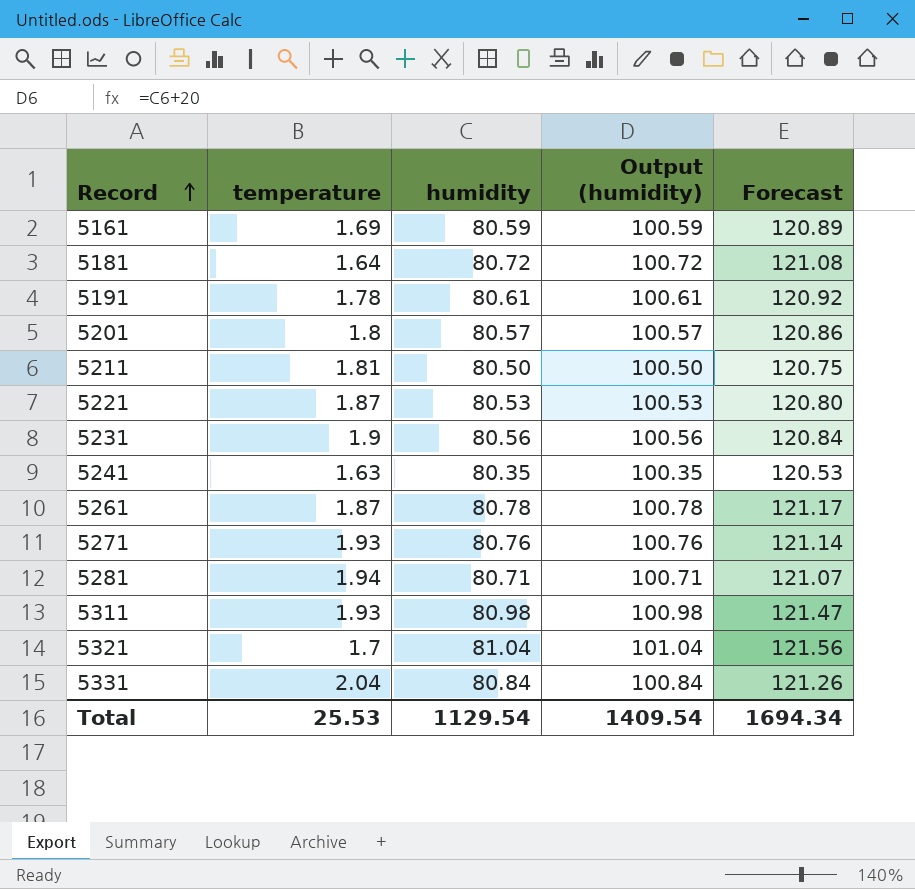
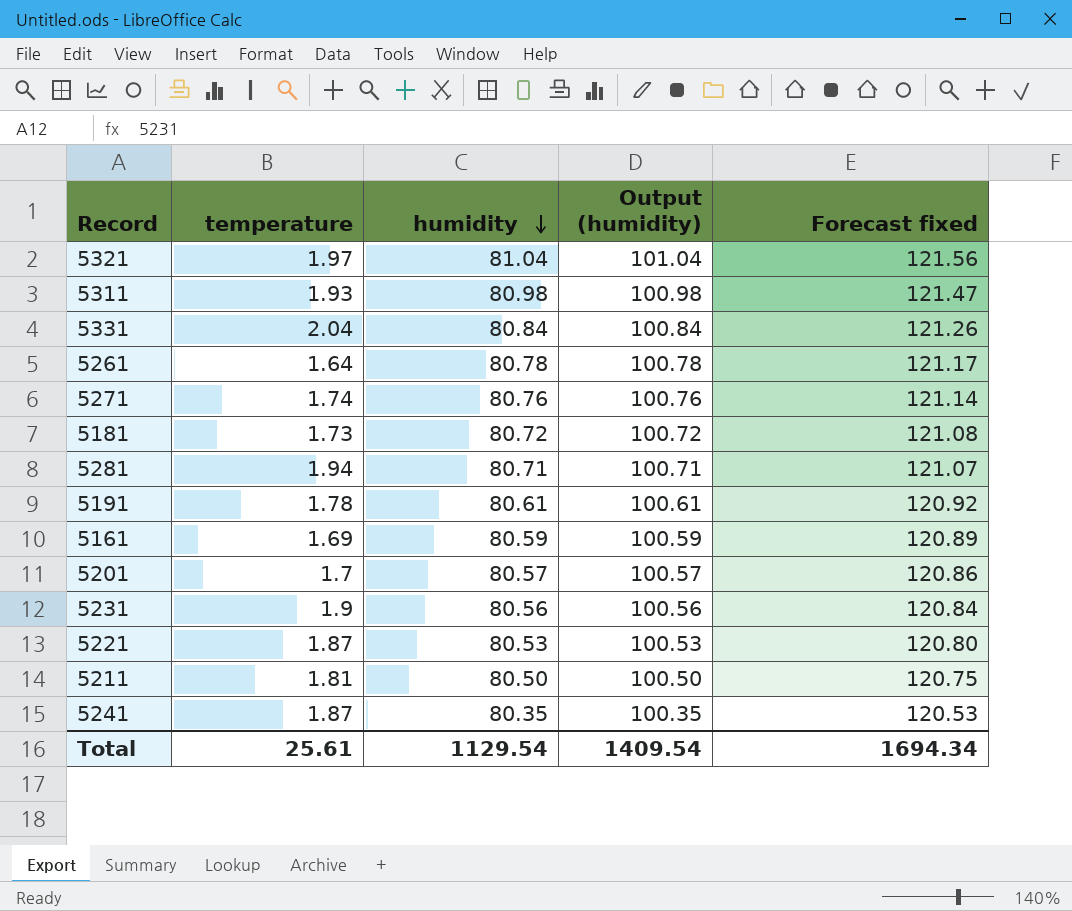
row order: Record ascending -> humidity descending
column name: Forecast -> Forecast fixed
5321 | temperature: 1.7 -> 1.97
5261 | temperature: 1.87 -> 1.64
5271 | temperature: 1.93 -> 1.74
5181 | temperature: 1.64 -> 1.73
5201 | temperature: 1.8 -> 1.7
5241 | temperature: 1.63 -> 1.87
Total | temperature: 25.53 -> 25.61

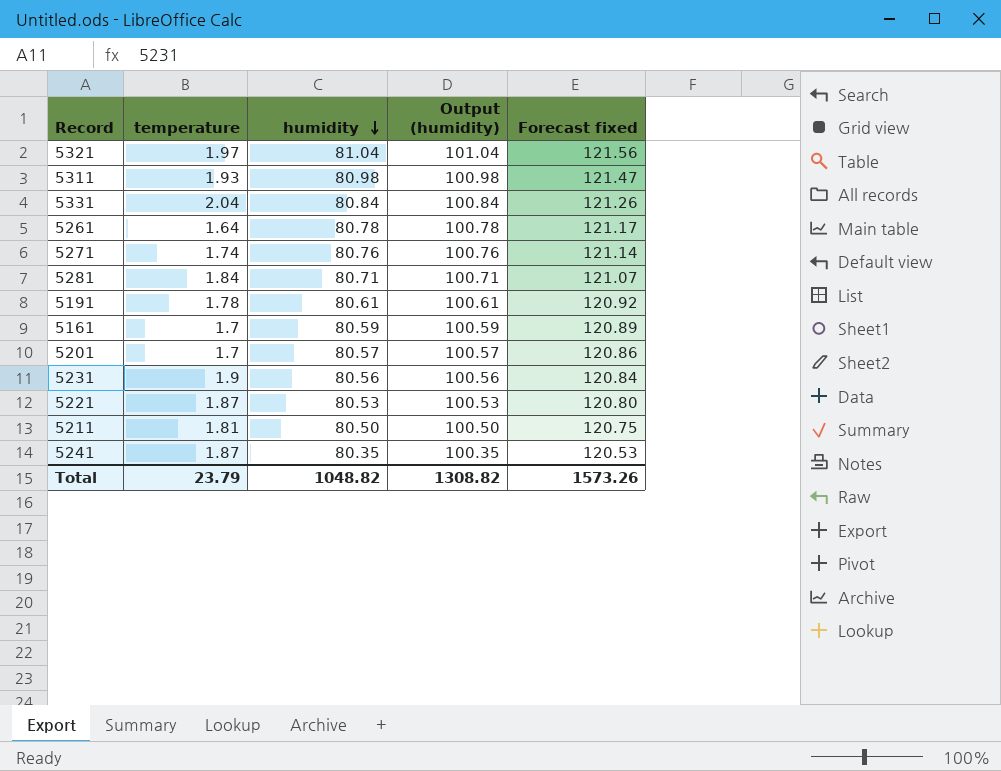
row 5181: 1.73 | 80.72 | 100.72 | 121.08 -> none
5281 | temperature: 1.94 -> 1.84
5161 | temperature: 1.69 -> 1.7
Total | temperature: 25.61 -> 23.79
Total | humidity: 1129.54 -> 1048.82
Total | Output (humidity): 1409.54 -> 1308.82
Total | Forecast fixed: 1694.34 -> 1573.26

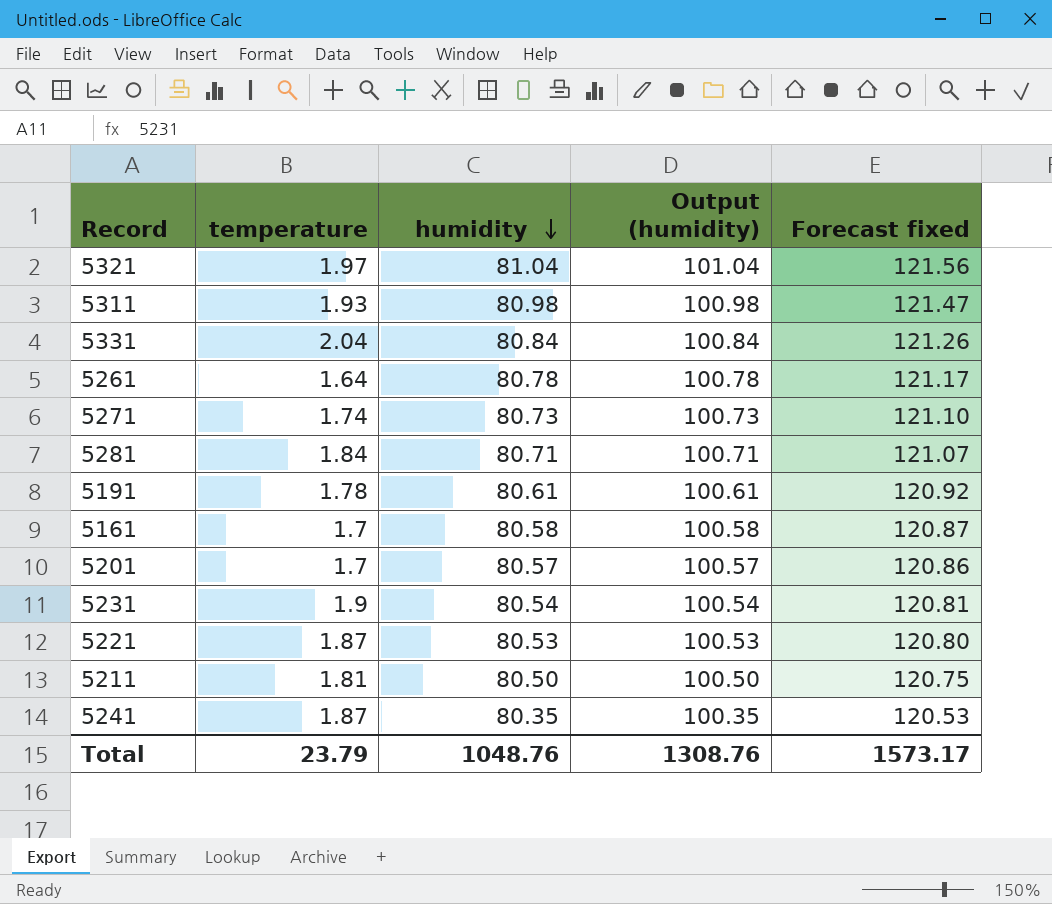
5271 | humidity: 80.76 -> 80.73
5271 | Output (humidity): 100.76 -> 100.73
5271 | Forecast fixed: 121.14 -> 121.10
5161 | humidity: 80.59 -> 80.58
5161 | Output (humidity): 100.59 -> 100.58
5161 | Forecast fixed: 120.89 -> 120.87
5231 | humidity: 80.56 -> 80.54
5231 | Output (humidity): 100.56 -> 100.54
5231 | Forecast fixed: 120.84 -> 120.81
Total | humidity: 1048.82 -> 1048.76
Total | Output (humidity): 1308.82 -> 1308.76
Total | Forecast fixed: 1573.26 -> 1573.17

